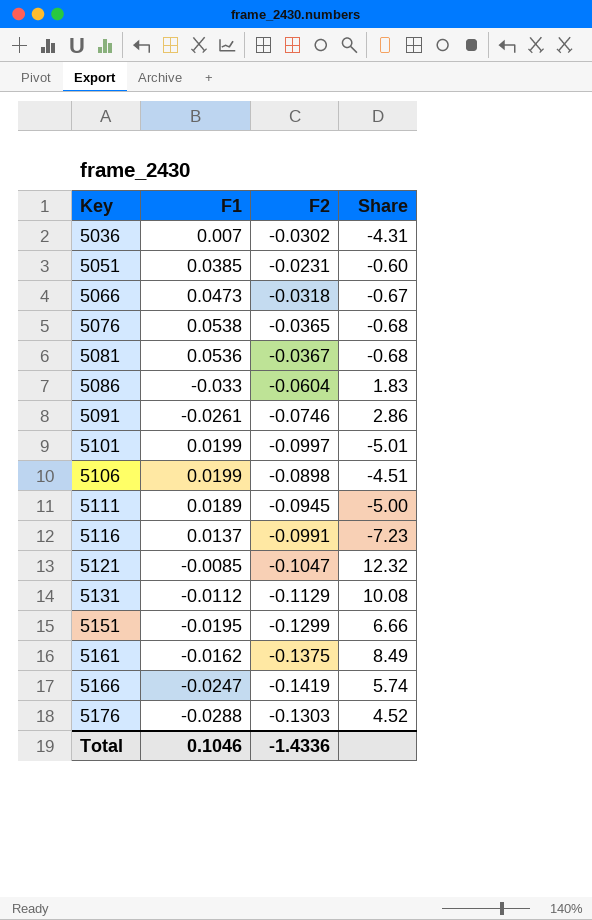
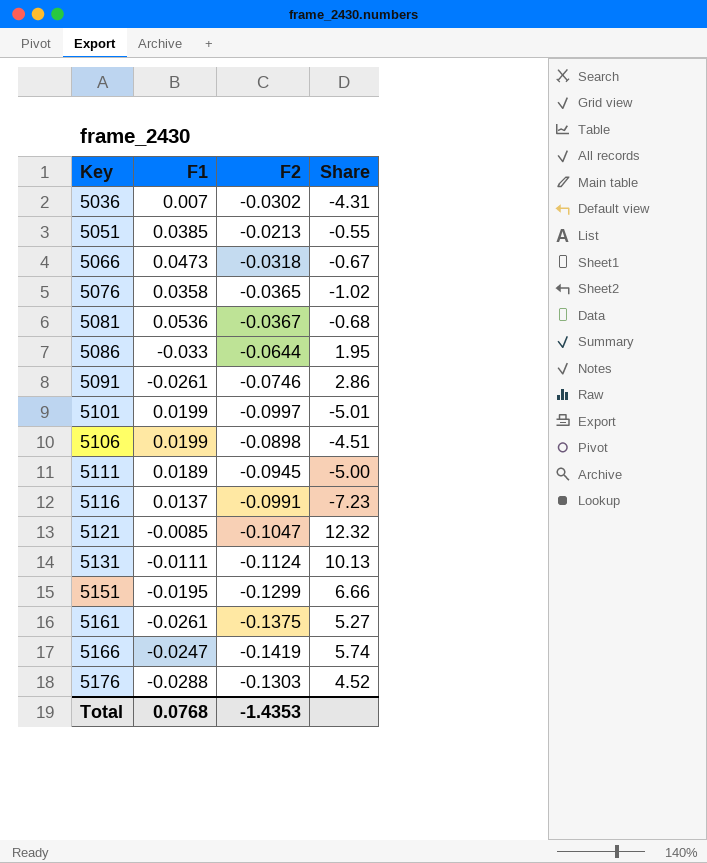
5051 | F2: -0.0231 -> -0.0213
5051 | Share: -0.60 -> -0.55
5076 | F1: 0.0538 -> 0.0358
5076 | Share: -0.68 -> -1.02
5086 | F2: -0.0604 -> -0.0644
5086 | Share: 1.83 -> 1.95
5131 | F1: -0.0112 -> -0.0111
5131 | F2: -0.1129 -> -0.1124
5131 | Share: 10.08 -> 10.13
5161 | F1: -0.0162 -> -0.0261
5161 | Share: 8.49 -> 5.27
Total | F1: 0.1046 -> 0.0768
Total | F2: -1.4336 -> -1.4353

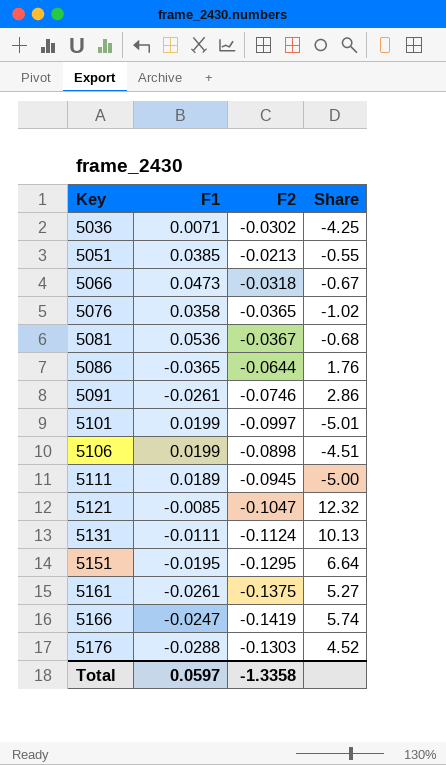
row 5116: 0.0137 | -0.0991 | -7.23 -> none
5036 | F1: 0.007 -> 0.0071
5036 | Share: -4.31 -> -4.25
5086 | F1: -0.033 -> -0.0365
5086 | Share: 1.95 -> 1.76
5151 | F2: -0.1299 -> -0.1295
5151 | Share: 6.66 -> 6.64
Total | F1: 0.0768 -> 0.0597
Total | F2: -1.4353 -> -1.3358

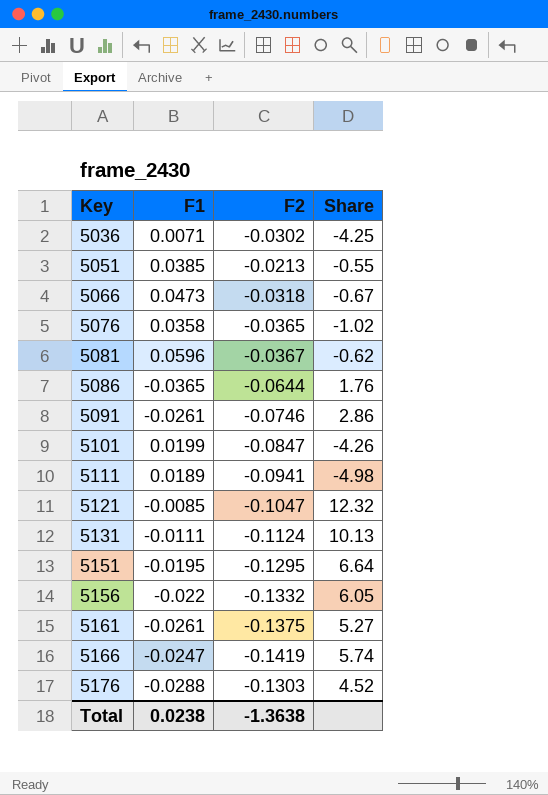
row 5106: 0.0199 | -0.0898 | -4.51 -> none
5081 | F1: 0.0536 -> 0.0596
5081 | Share: -0.68 -> -0.62
5101 | F2: -0.0997 -> -0.0847
5101 | Share: -5.01 -> -4.26
5111 | F2: -0.0945 -> -0.0941
5111 | Share: -5.00 -> -4.98
row 5156: none -> -0.022 | -0.1332 | 6.05
Total | F1: 0.0597 -> 0.0238
Total | F2: -1.3358 -> -1.3638

